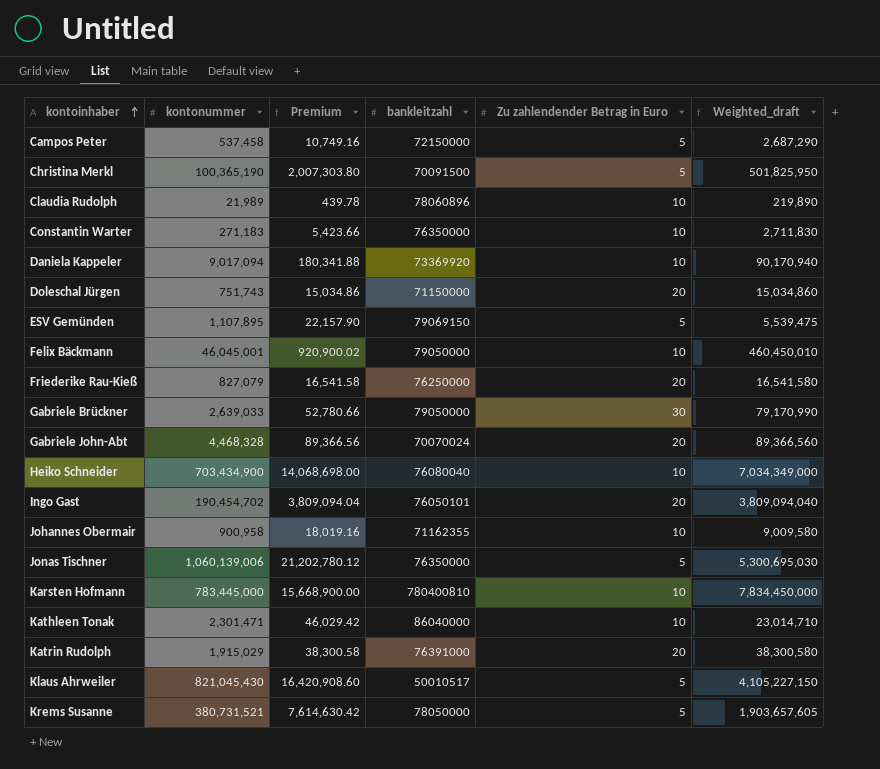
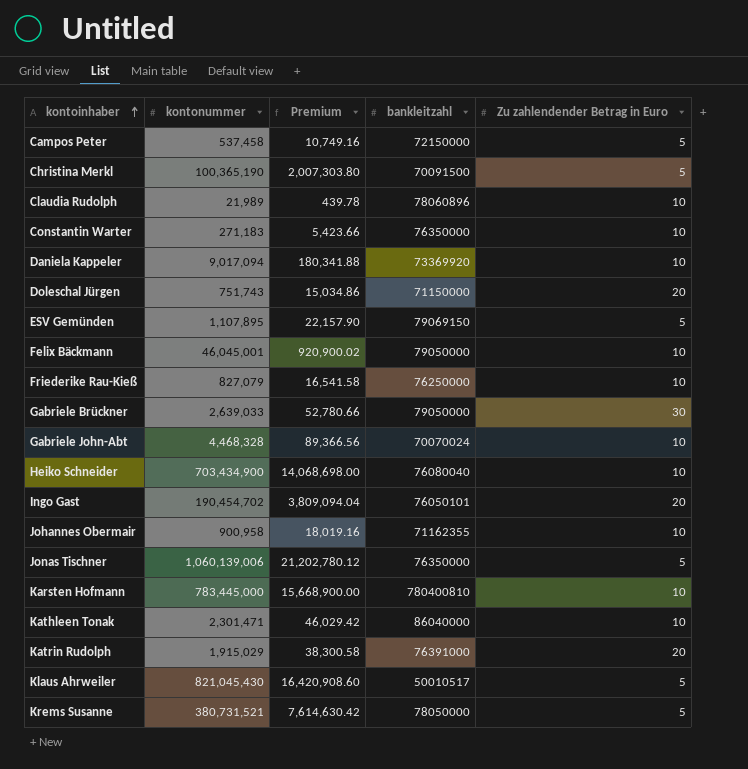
column Weighted_draft | formula: [kontonummer] * [Zu zahlendender Betrag in Euro] -> none
Friederike Rau-Kieß | Zu zahlendender Betrag in Euro: 20 -> 10
Gabriele John-Abt | Zu zahlendender Betrag in Euro: 20 -> 10

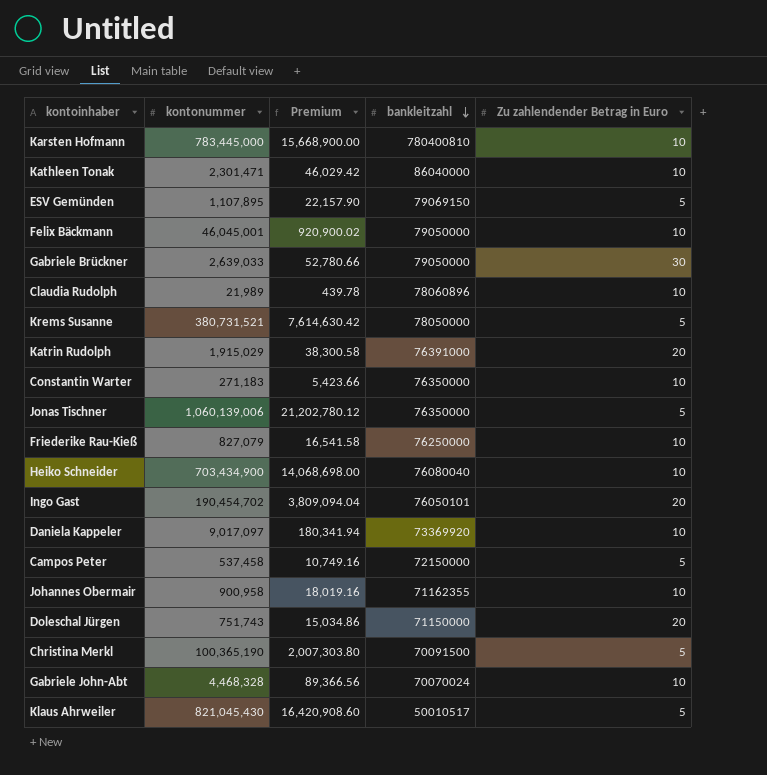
row order: kontoinhaber ascending -> bankleitzahl descending
Daniela Kappeler | kontonummer: 9,017,094 -> 9,017,097
Daniela Kappeler | Premium: 180,341.88 -> 180,341.94

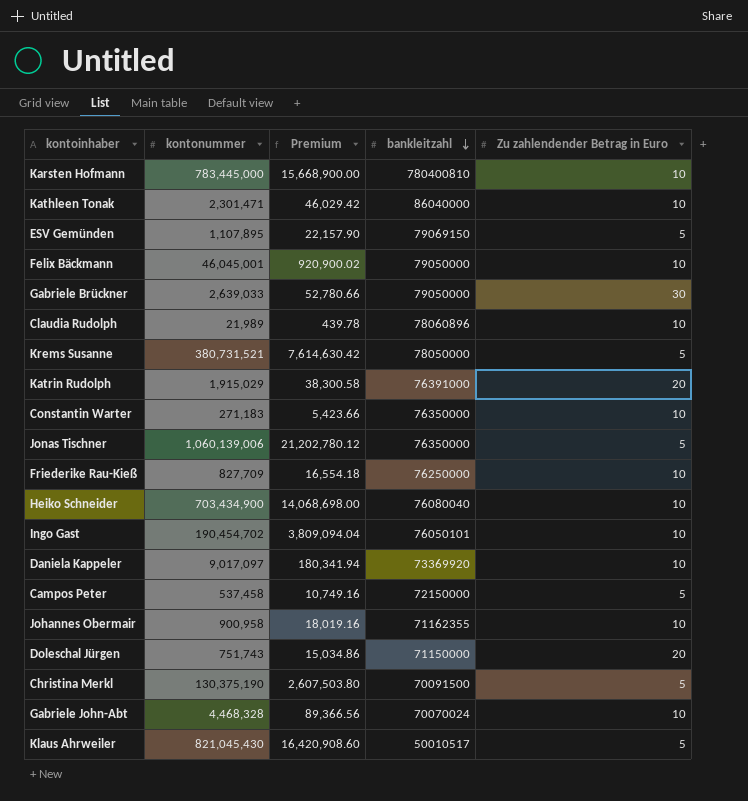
Friederike Rau-Kieß | kontonummer: 827,079 -> 827,709
Friederike Rau-Kieß | Premium: 16,541.58 -> 16,554.18
Ingo Gast | Zu zahlendender Betrag in Euro: 20 -> 10
Christina Merkl | kontonummer: 100,365,190 -> 130,375,190
Christina Merkl | Premium: 2,007,303.80 -> 2,607,503.80

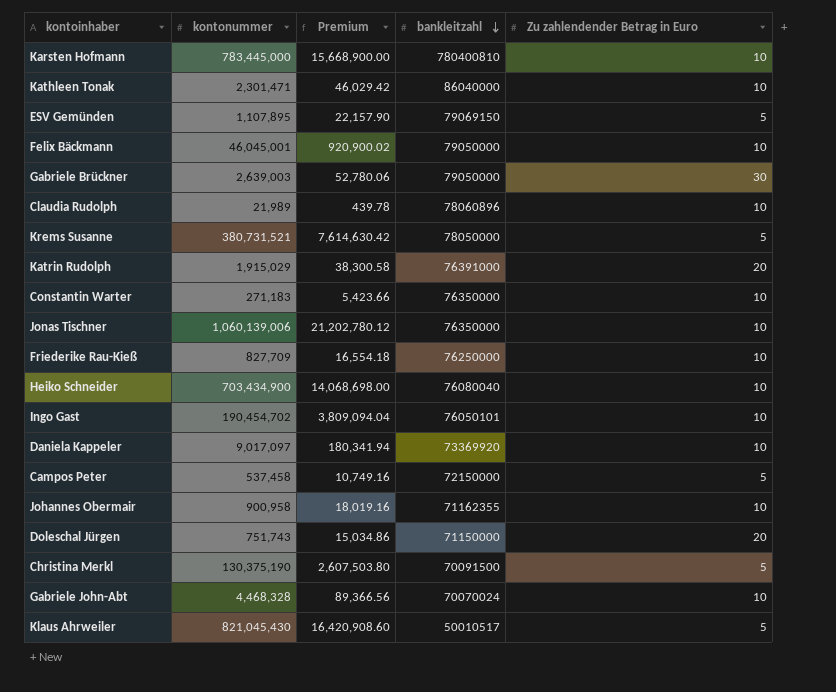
Gabriele Brückner | kontonummer: 2,639,033 -> 2,639,003
Gabriele Brückner | Premium: 52,780.66 -> 52,780.06
Jonas Tischner | Zu zahlendender Betrag in Euro: 5 -> 10

